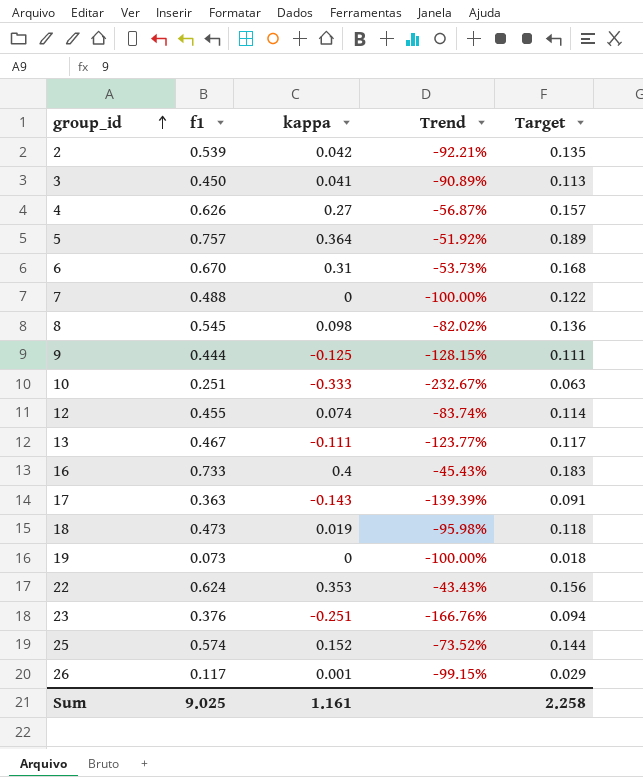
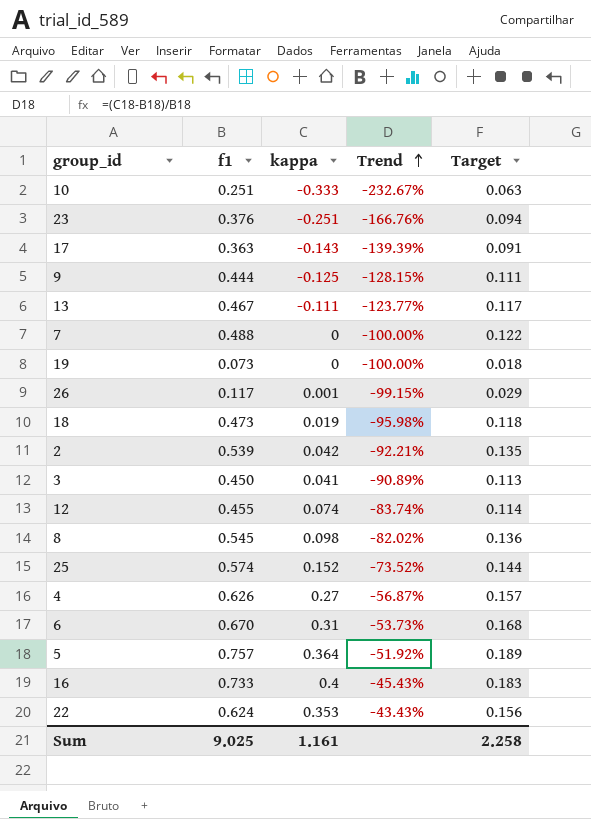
row order: group_id ascending -> Trend ascending

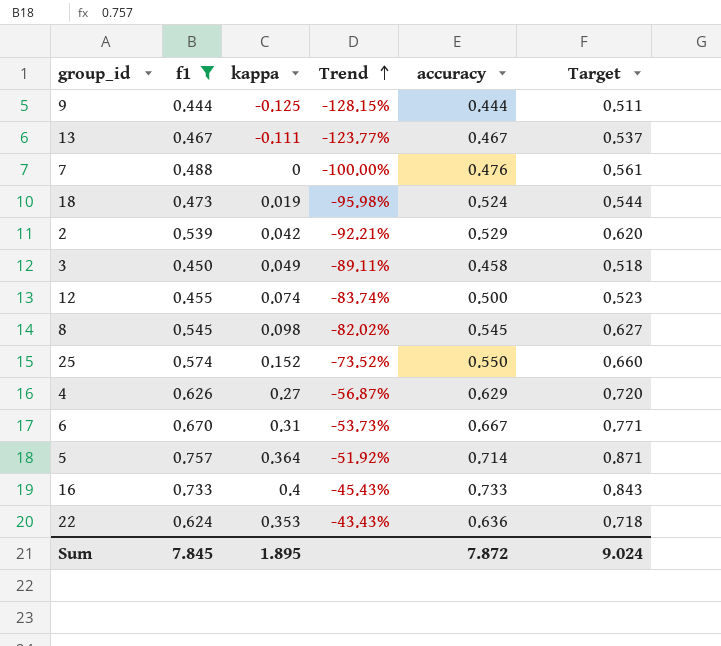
filter: none -> f1 >= 0.444
column accuracy | position: none -> 5
column Target | formula: [f1] * 0.25 -> [f1] * 1.15
3 | kappa: 0.041 -> 0.049
3 | Trend: -90.89% -> -89.11%
Sum | f1: 9.025 -> 7.845
Sum | kappa: 1.161 -> 1.895
Sum | Target: 2.258 -> 9.024

